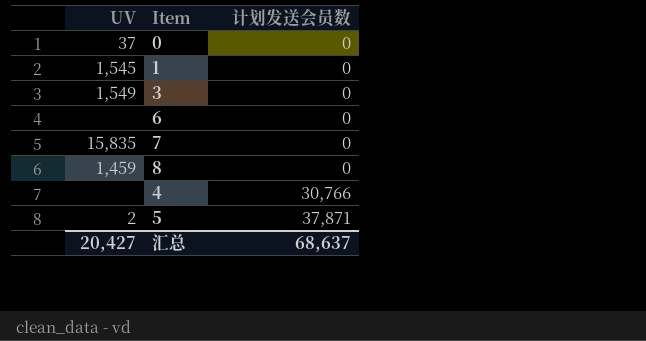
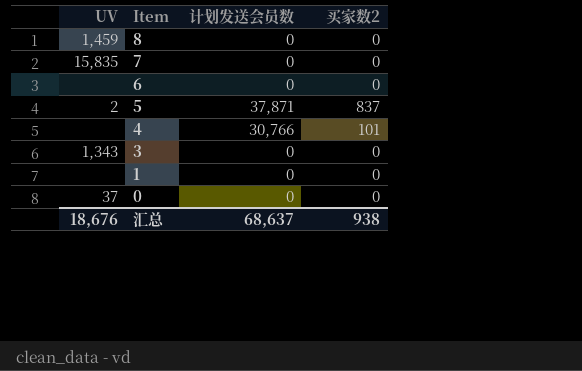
row order: 计划发送会员数 ascending -> Item descending
column 买家数2 | position: none -> 4
3 | UV: 1,549 -> 1,343
1 | UV: 1,545 -> none
汇总 | UV: 20,427 -> 18,676

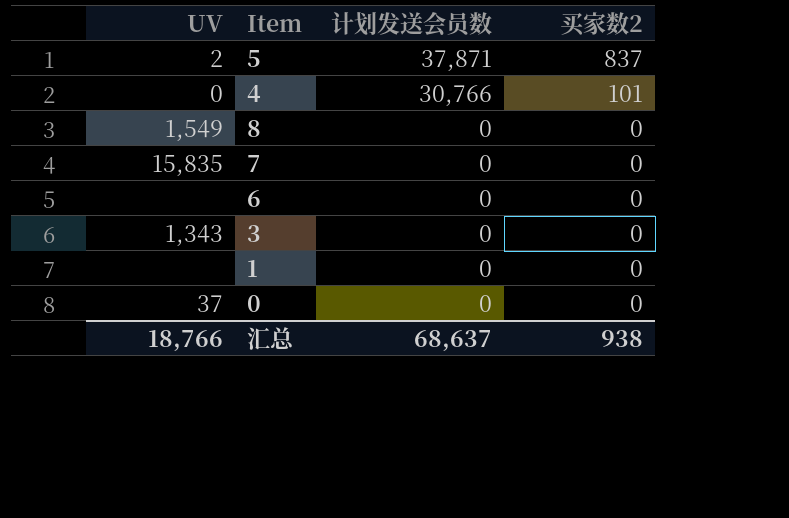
row order: Item descending -> 计划发送会员数 descending
4 | UV: none -> 0
8 | UV: 1,459 -> 1,549
汇总 | UV: 18,676 -> 18,766

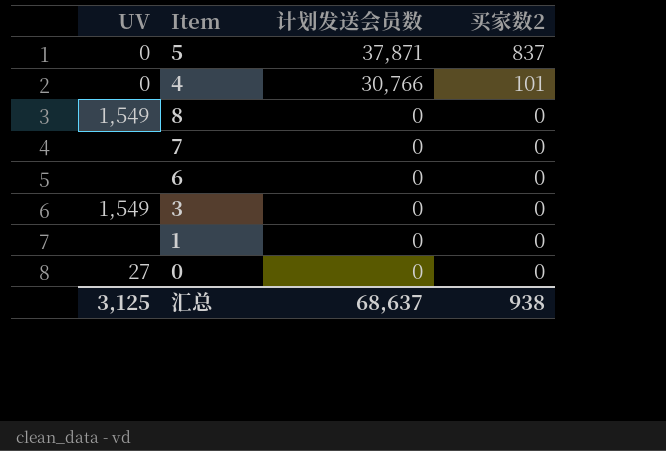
5 | UV: 2 -> 0
7 | UV: 15,835 -> none
3 | UV: 1,343 -> 1,549
0 | UV: 37 -> 27
汇总 | UV: 18,766 -> 3,125

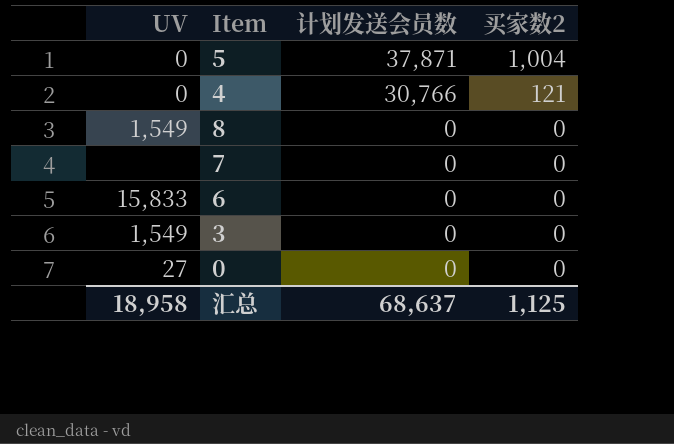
row 1: none | 0 | 0 -> none
5 | 买家数2: 837 -> 1,004
4 | 买家数2: 101 -> 121
6 | UV: none -> 15,833
汇总 | UV: 3,125 -> 18,958
汇总 | 买家数2: 938 -> 1,125

